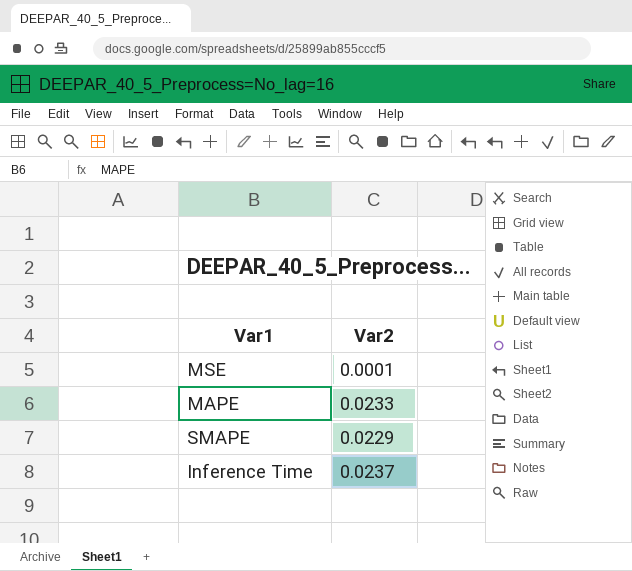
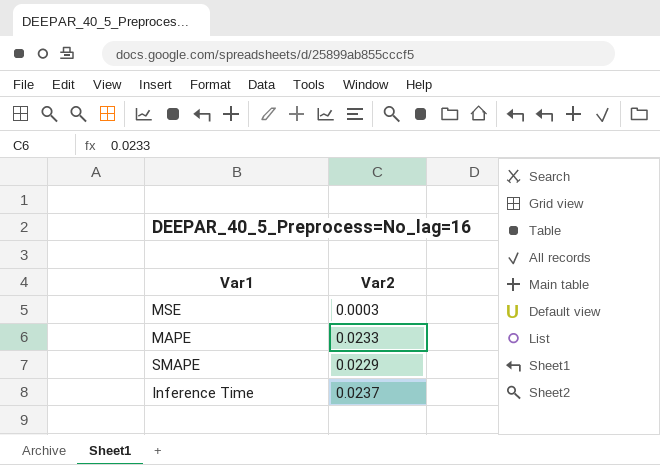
MSE | Var2: 0.0001 -> 0.0003

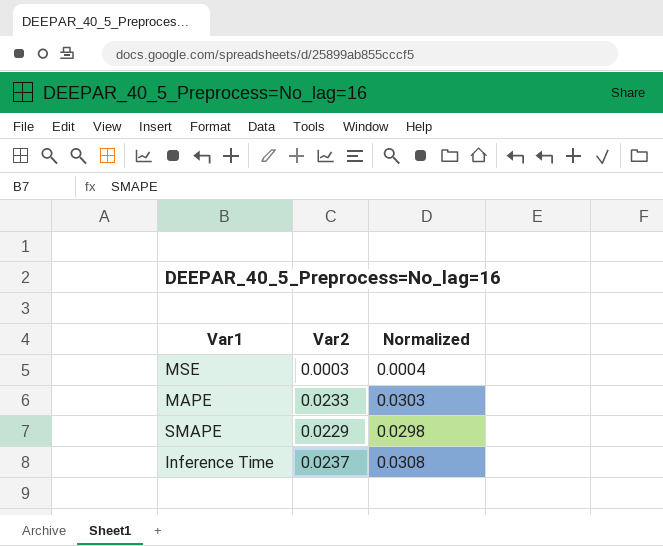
column Normalized | formula: none -> [Var2] * 1.3

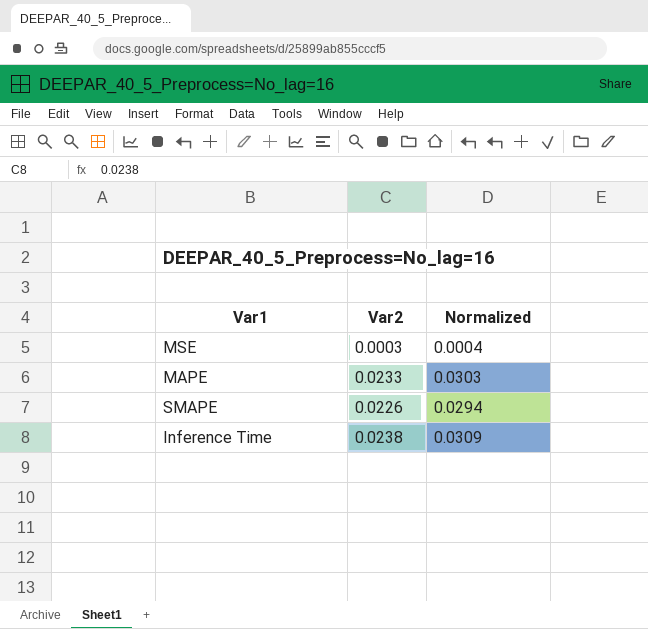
SMAPE | Var2: 0.0229 -> 0.0226
SMAPE | Normalized: 0.0298 -> 0.0294
Inference Time | Var2: 0.0237 -> 0.0238
Inference Time | Normalized: 0.0308 -> 0.0309

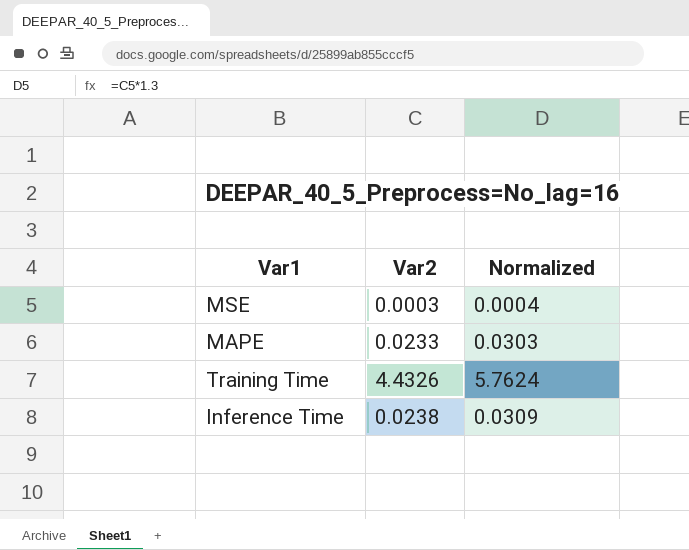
row SMAPE: 0.0226 | 0.0294 -> none
row Training Time: none -> 4.4326 | 5.7624

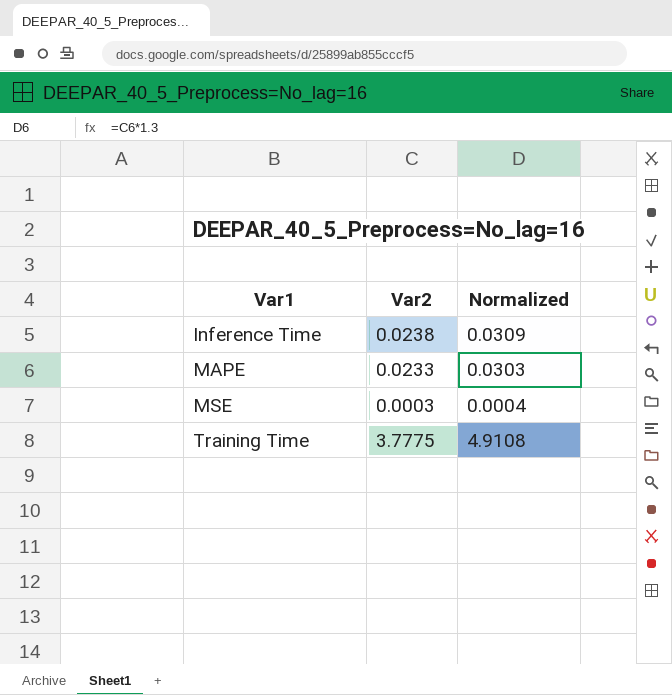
row order: none -> Var1 ascending
Training Time | Var2: 4.4326 -> 3.7775
Training Time | Normalized: 5.7624 -> 4.9108

